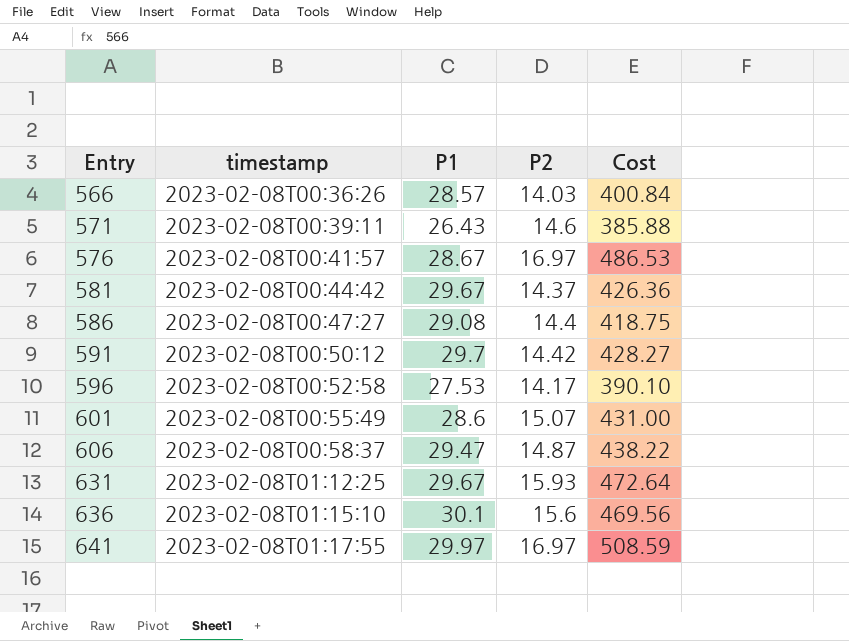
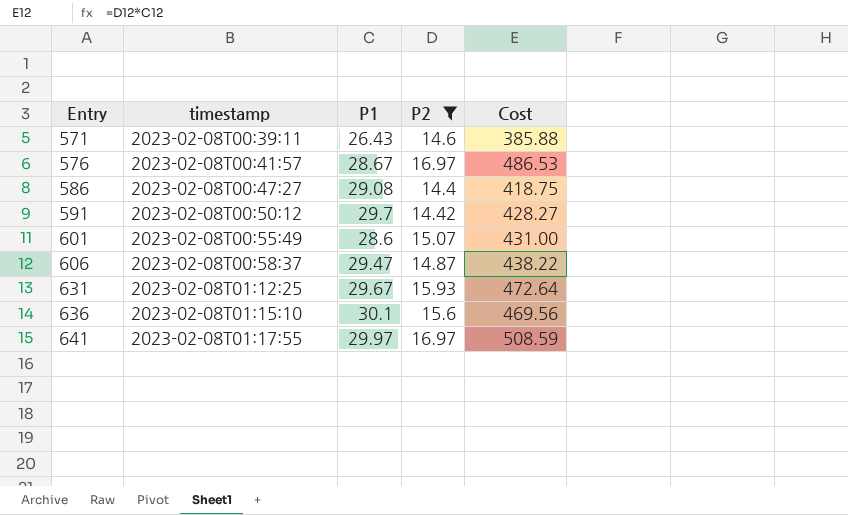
filter: none -> P2 >= 14.4

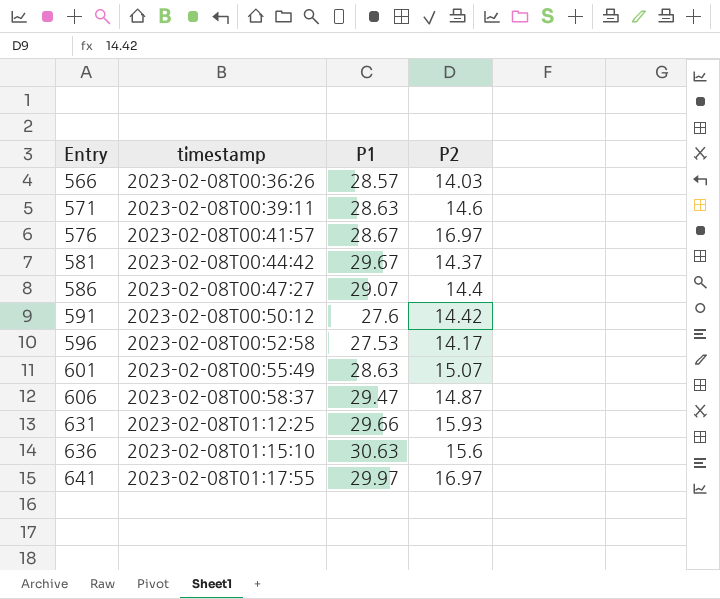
filter: P2 >= 14.4 -> none
column Cost | formula: [P1] * [P2] -> none
571 | P1: 26.43 -> 28.63
586 | P1: 29.08 -> 29.07
591 | P1: 29.7 -> 27.6
601 | P1: 28.6 -> 28.63
631 | P1: 29.67 -> 29.66
636 | P1: 30.1 -> 30.63

